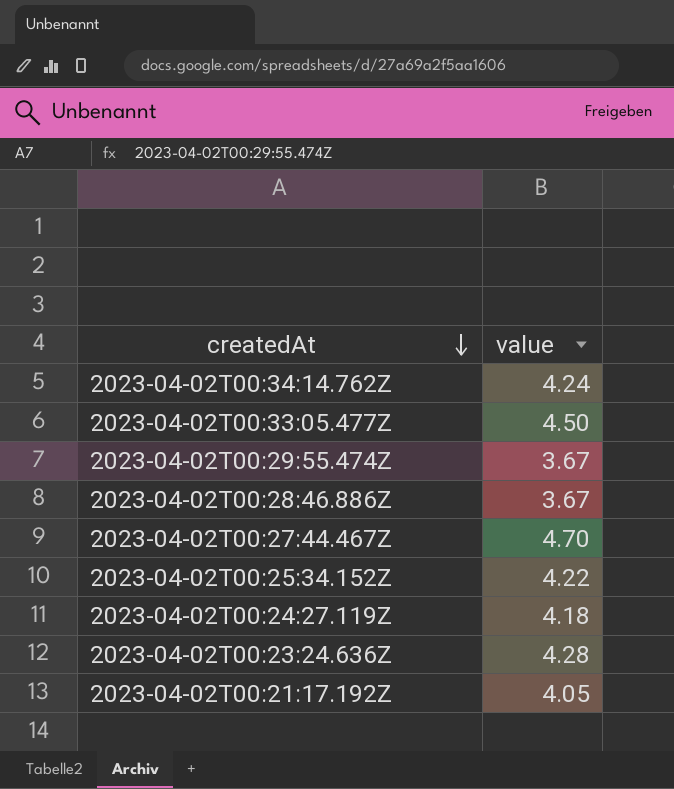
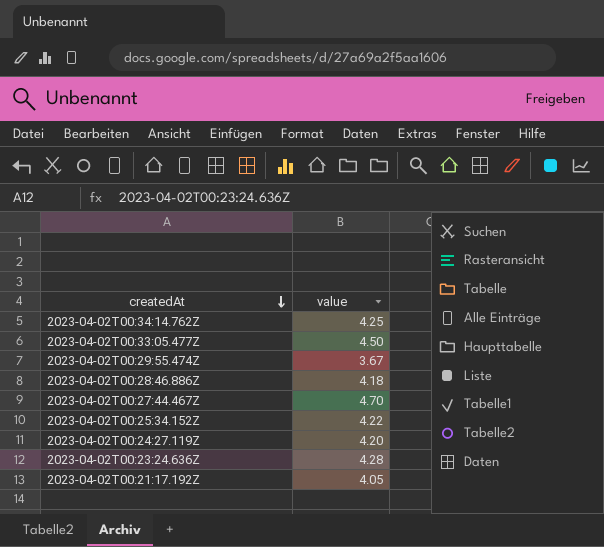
2023-04-02T00:34:14.762Z | value: 4.24 -> 4.25
2023-04-02T00:28:46.886Z | value: 3.67 -> 4.18
2023-04-02T00:24:27.119Z | value: 4.18 -> 4.20

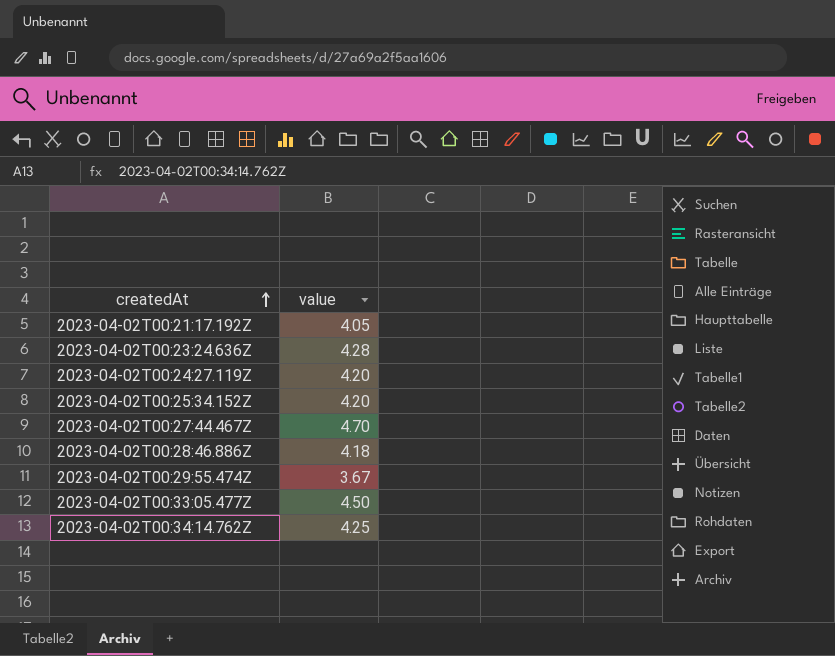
row order: createdAt descending -> createdAt ascending
2023-04-02T00:25:34.152Z | value: 4.22 -> 4.20

